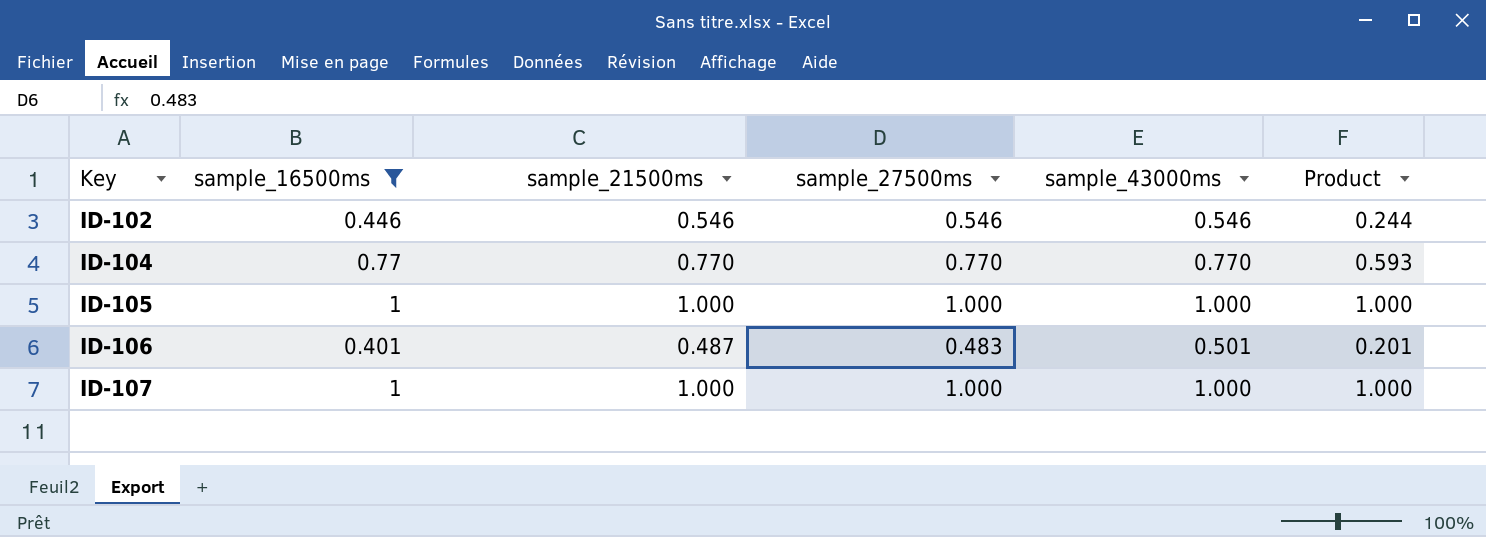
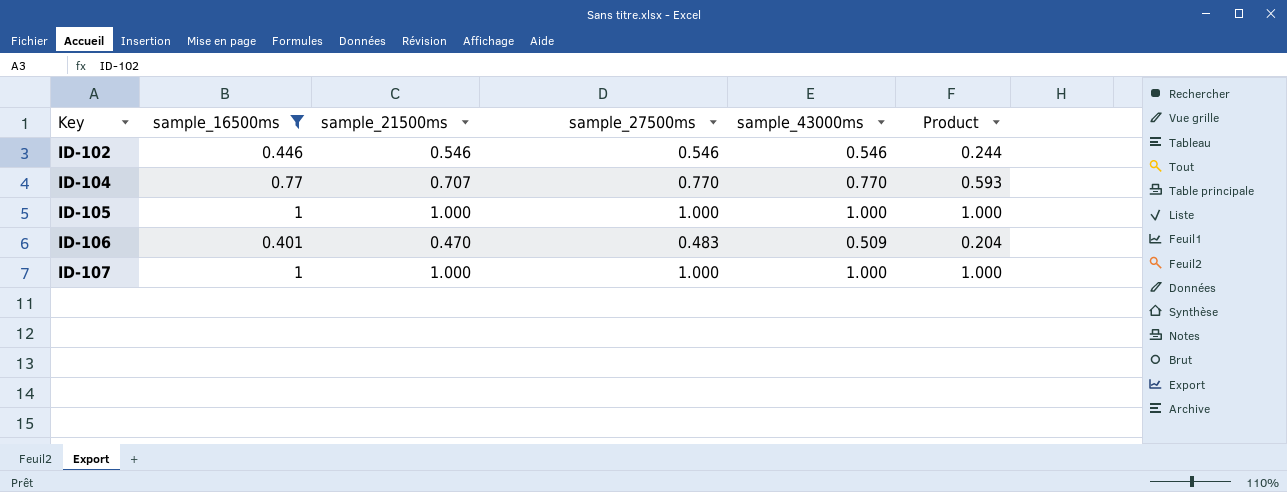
ID-104 | sample_21500ms: 0.770 -> 0.707
ID-106 | sample_21500ms: 0.487 -> 0.470
ID-106 | sample_43000ms: 0.501 -> 0.509
ID-106 | Product: 0.201 -> 0.204

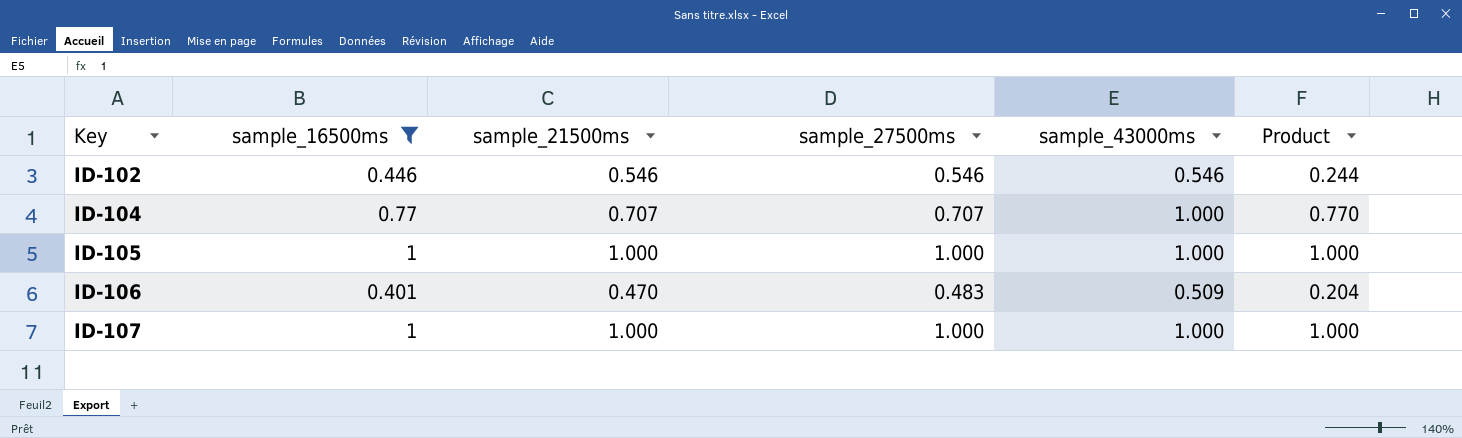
ID-104 | sample_27500ms: 0.770 -> 0.707
ID-104 | sample_43000ms: 0.770 -> 1.000
ID-104 | Product: 0.593 -> 0.770

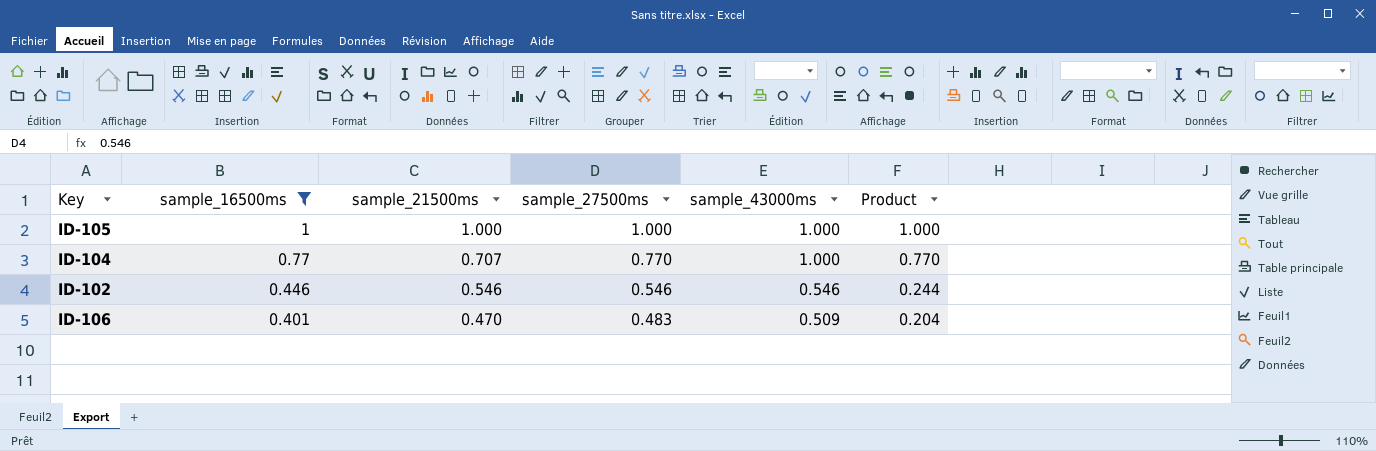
row order: Key ascending -> sample_16500ms descending
row ID-107: 1 | 1.000 | 1.000 | 1.000 | 1.000 -> none
ID-104 | sample_27500ms: 0.707 -> 0.770

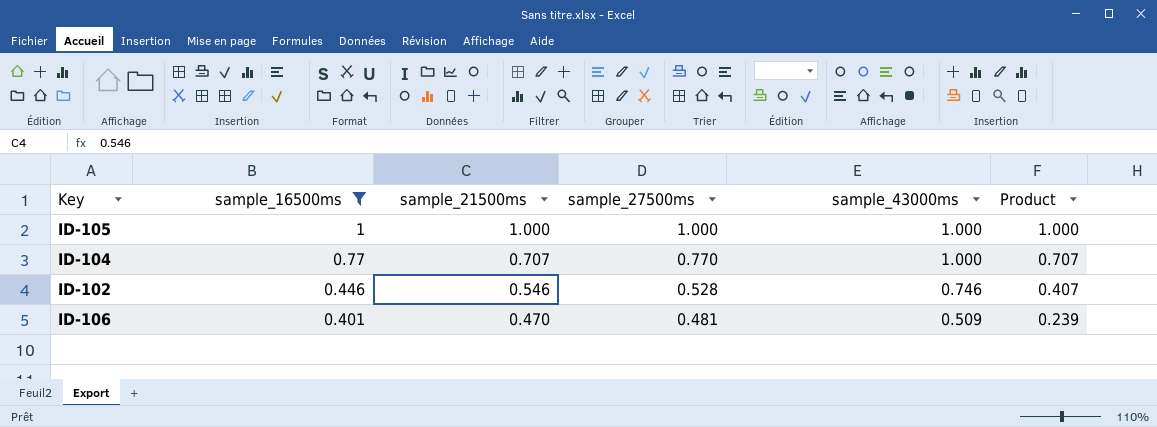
column Product | formula: [sample_16500ms] * [sample_43000ms] -> [sample_21500ms] * [sample_43000ms]
ID-102 | sample_27500ms: 0.546 -> 0.528
ID-102 | sample_43000ms: 0.546 -> 0.746
ID-106 | sample_27500ms: 0.483 -> 0.481

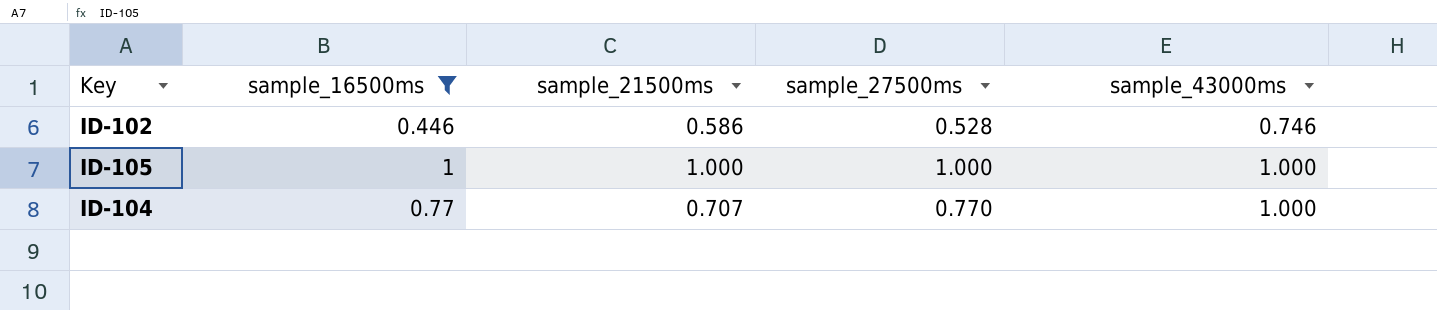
row order: sample_16500ms descending -> sample_43000ms ascending
column Product | formula: [sample_21500ms] * [sample_43000ms] -> none
row ID-106: 0.401 | 0.470 | 0.481 | 0.509 | 0.239 -> none
ID-102 | sample_21500ms: 0.546 -> 0.586

